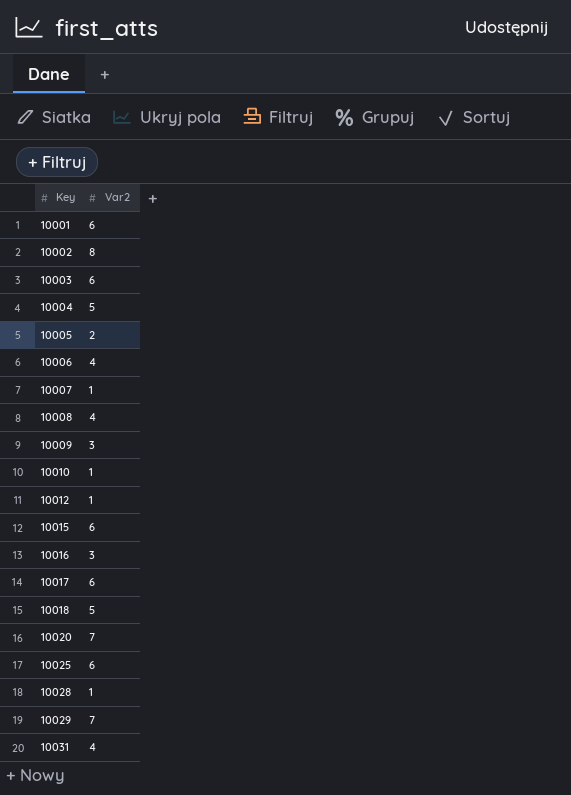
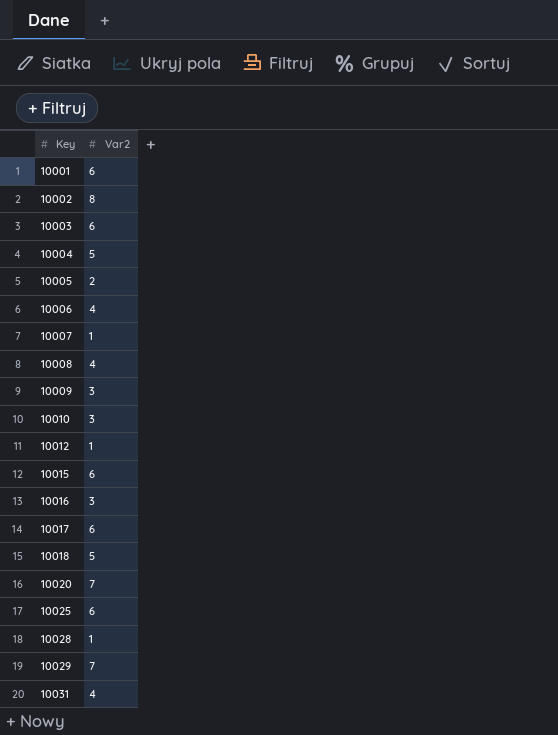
10010 | Var2: 1 -> 3

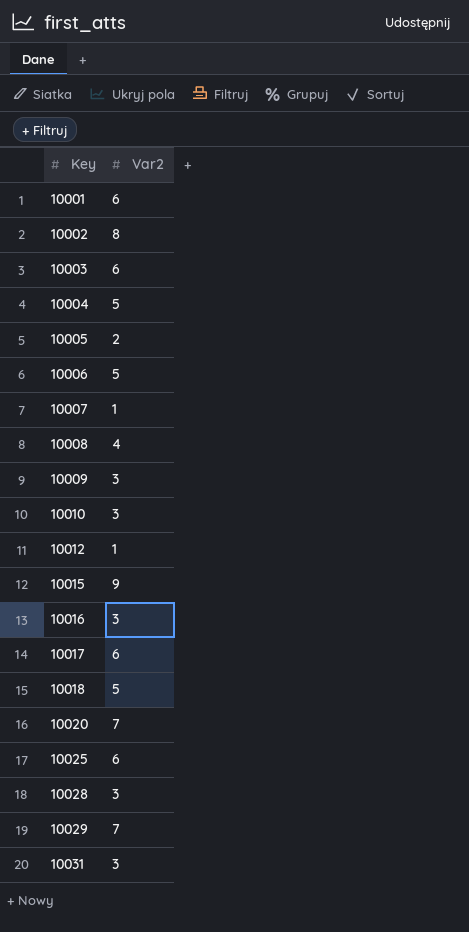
10006 | Var2: 4 -> 5
10015 | Var2: 6 -> 9
10028 | Var2: 1 -> 3
10031 | Var2: 4 -> 3

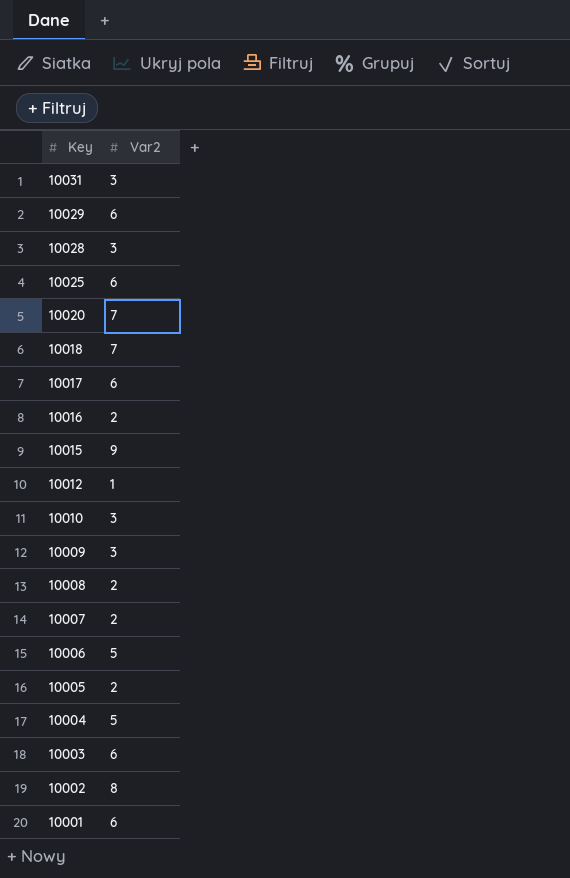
row order: Key ascending -> Key descending
10029 | Var2: 7 -> 6
10018 | Var2: 5 -> 7
10016 | Var2: 3 -> 2
10008 | Var2: 4 -> 2
10007 | Var2: 1 -> 2

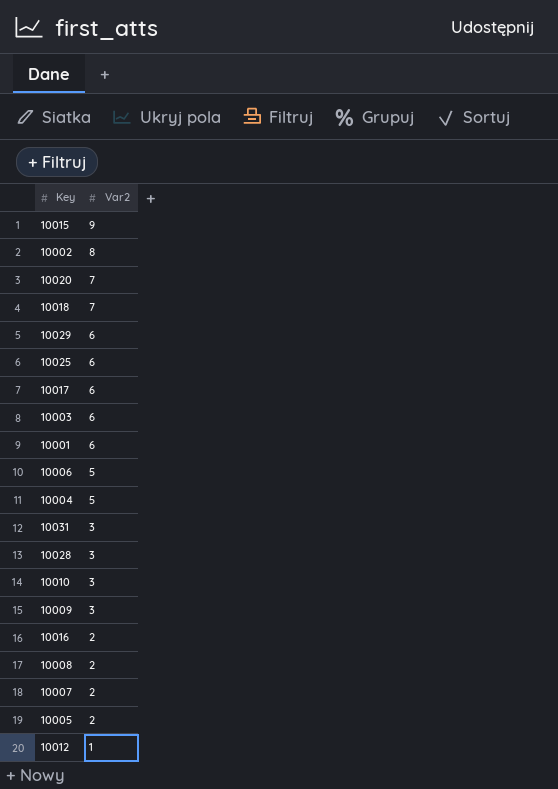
row order: Key descending -> Var2 descending

